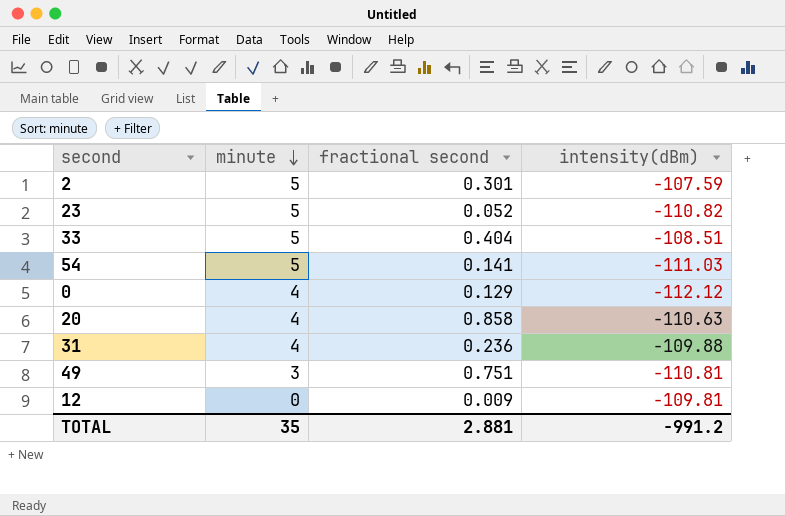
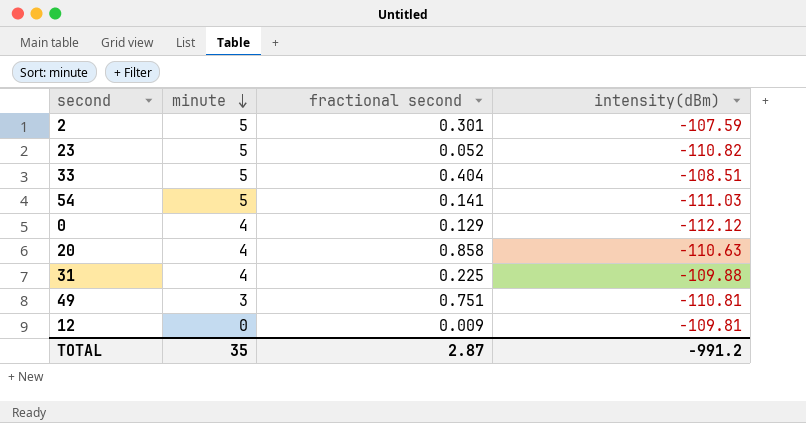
31 | fractional second: 0.236 -> 0.225
TOTAL | fractional second: 2.881 -> 2.87

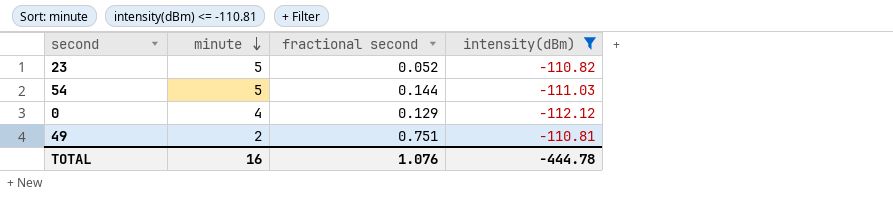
filter: none -> intensity(dBm) <= -110.81
54 | fractional second: 0.141 -> 0.144
49 | minute: 3 -> 2
TOTAL | minute: 35 -> 16
TOTAL | fractional second: 2.87 -> 1.076
TOTAL | intensity(dBm): -991.2 -> -444.78

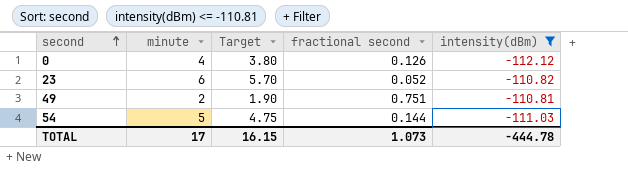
row order: minute descending -> second ascending
column Target | formula: none -> [minute] * 0.95
0 | fractional second: 0.129 -> 0.126
23 | minute: 5 -> 6
TOTAL | minute: 16 -> 17
TOTAL | fractional second: 1.076 -> 1.073

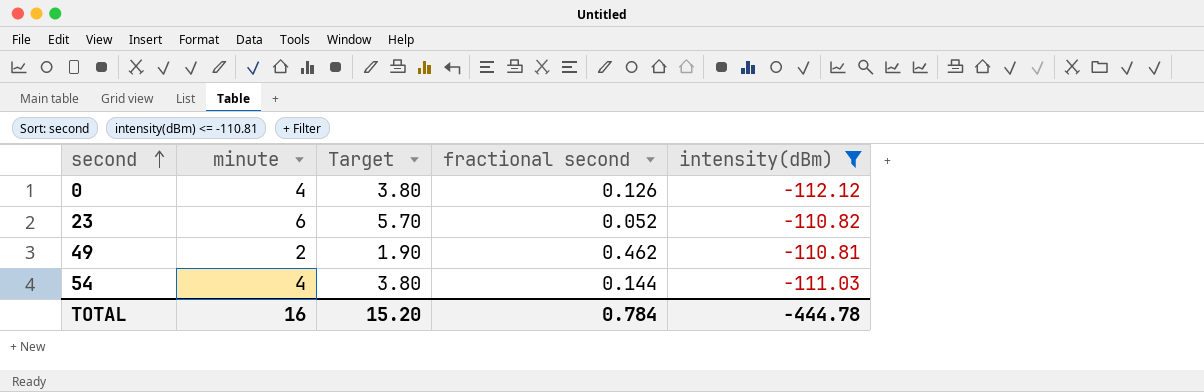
49 | fractional second: 0.751 -> 0.462
54 | minute: 5 -> 4
54 | Target: 4.75 -> 3.80
TOTAL | minute: 17 -> 16
TOTAL | Target: 16.15 -> 15.20
TOTAL | fractional second: 1.073 -> 0.784

